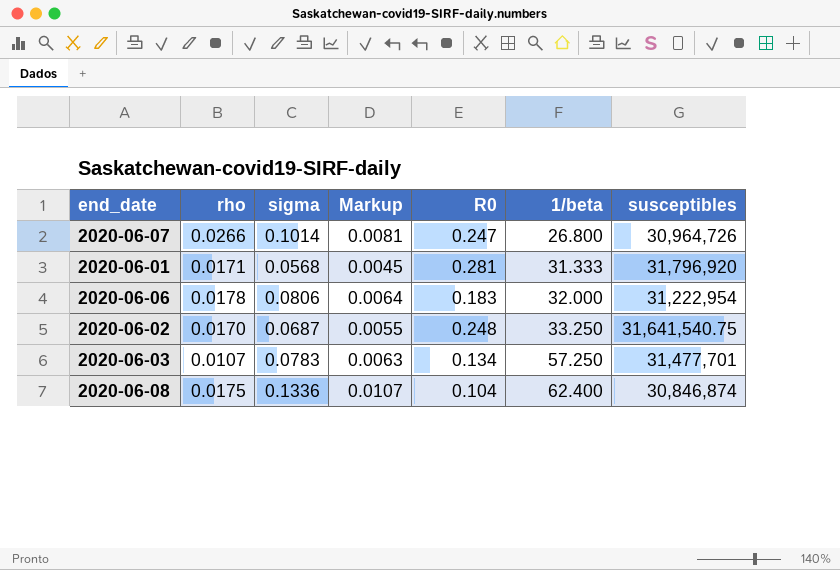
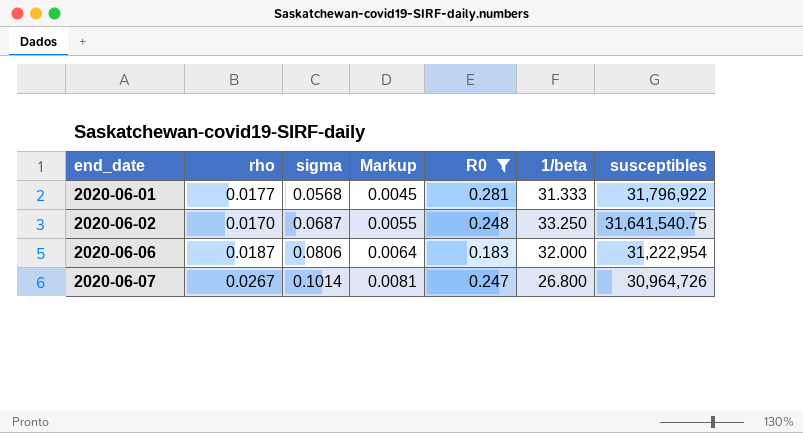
filter: none -> R0 >= 0.183
row order: 1/beta ascending -> end_date ascending
2020-06-01 | rho: 0.0171 -> 0.0177
2020-06-01 | susceptibles: 31,796,920 -> 31,796,922
2020-06-06 | rho: 0.0178 -> 0.0187
2020-06-07 | rho: 0.0266 -> 0.0267

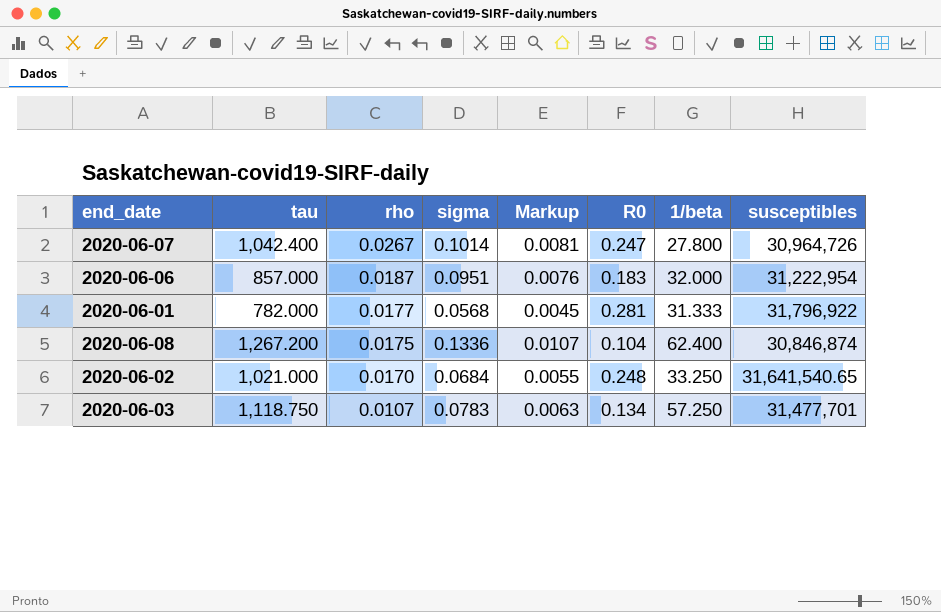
filter: R0 >= 0.183 -> none
row order: end_date ascending -> rho descending
column tau | position: none -> 2
2020-06-07 | 1/beta: 26.800 -> 27.800
2020-06-06 | sigma: 0.0806 -> 0.0951
2020-06-06 | Markup: 0.0064 -> 0.0076
2020-06-02 | sigma: 0.0687 -> 0.0684
2020-06-02 | susceptibles: 31,641,540.75 -> 31,641,540.65

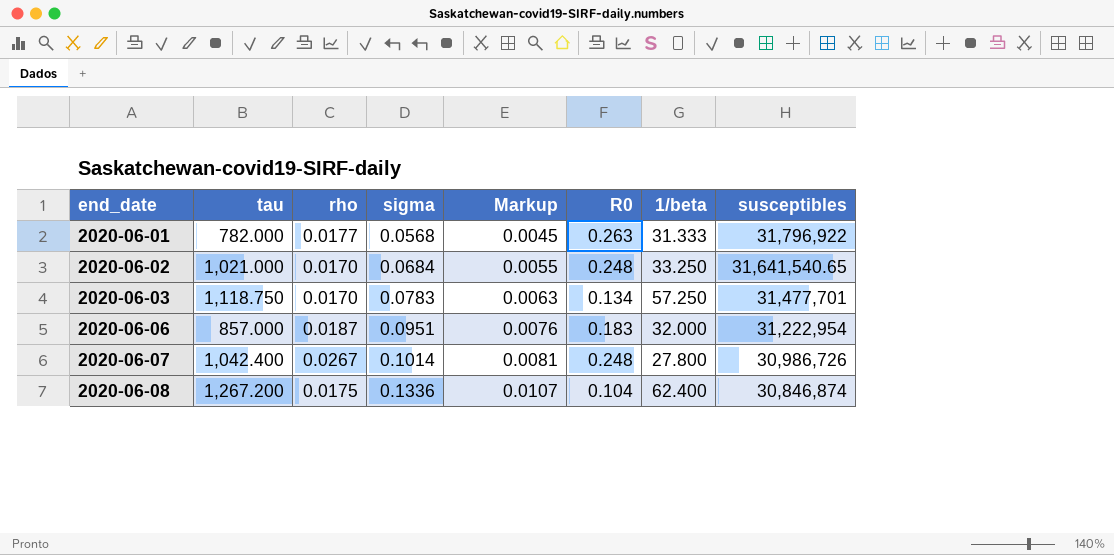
row order: rho descending -> end_date ascending
2020-06-01 | R0: 0.281 -> 0.263
2020-06-03 | rho: 0.0107 -> 0.0170
2020-06-07 | R0: 0.247 -> 0.248
2020-06-07 | susceptibles: 30,964,726 -> 30,986,726

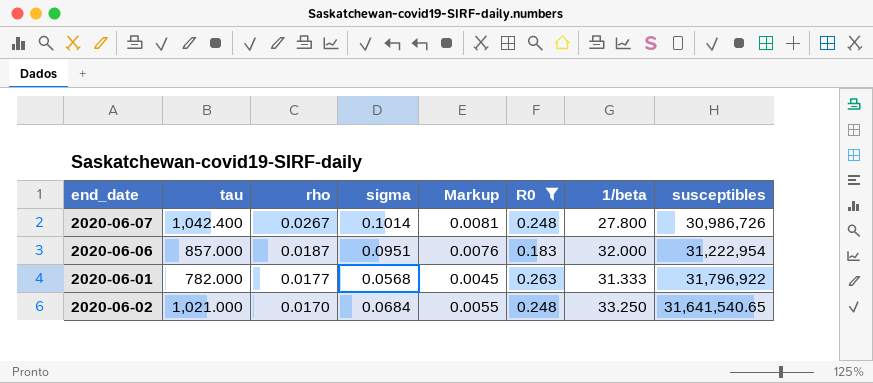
filter: none -> R0 >= 0.183
row order: end_date ascending -> rho descending

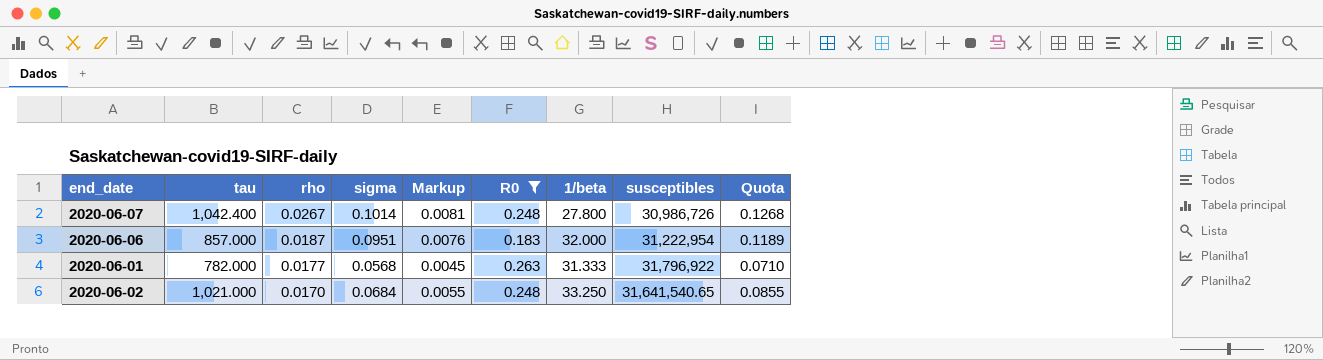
column Quota | formula: none -> [sigma] * 1.25

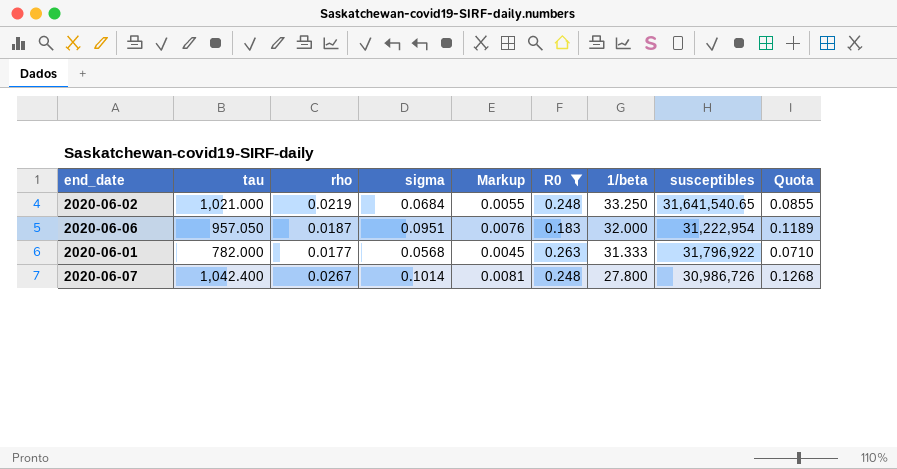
row order: rho descending -> 1/beta descending
2020-06-02 | rho: 0.0170 -> 0.0219
2020-06-06 | tau: 857.000 -> 957.050

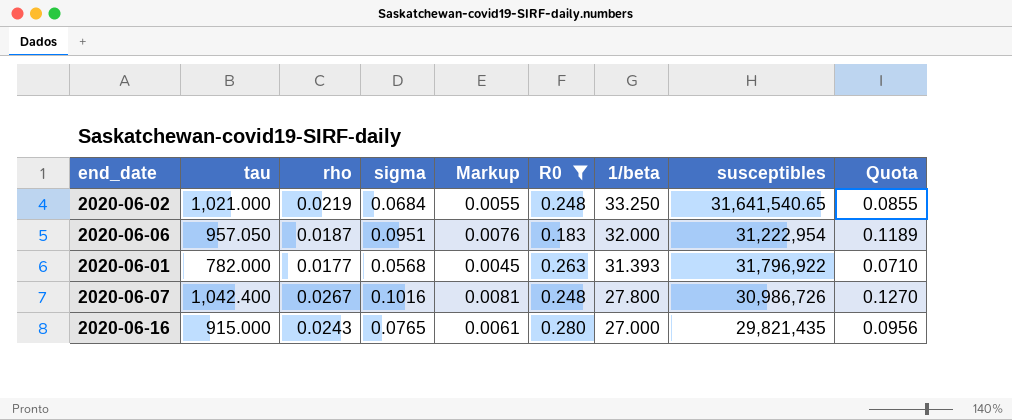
2020-06-01 | 1/beta: 31.333 -> 31.393
2020-06-07 | sigma: 0.1014 -> 0.1016
2020-06-07 | Quota: 0.1268 -> 0.1270
row 2020-06-16: none -> 915.000 | 0.0243 | 0.0765 | 0.0061 | 0.280 | 27.000 | 29,821,435 | 0.0956

